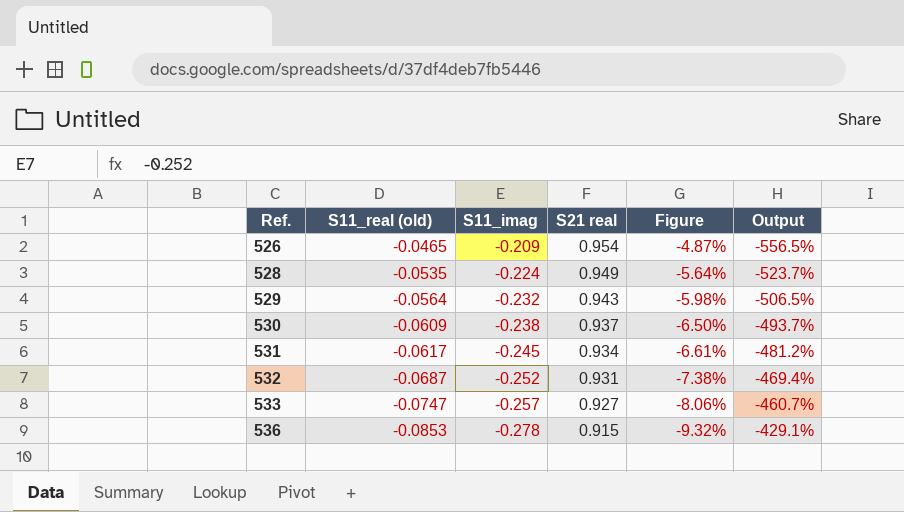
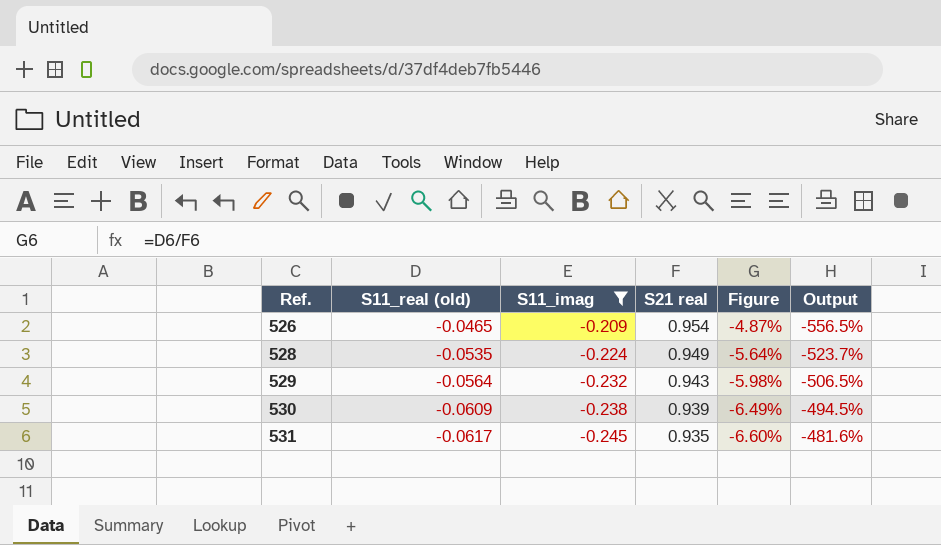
filter: none -> S11_imag >= -0.245
530 | S21 real: 0.937 -> 0.939
530 | Figure: -6.50% -> -6.49%
530 | Output: -493.7% -> -494.5%
531 | S21 real: 0.934 -> 0.935
531 | Figure: -6.61% -> -6.60%
531 | Output: -481.2% -> -481.6%

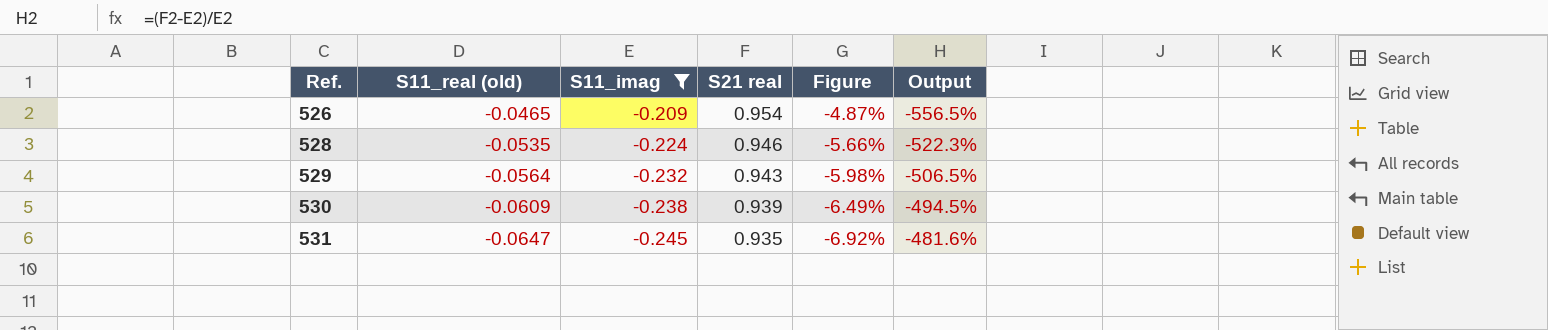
528 | S21 real: 0.949 -> 0.946
528 | Figure: -5.64% -> -5.66%
528 | Output: -523.7% -> -522.3%
531 | S11_real (old): -0.0617 -> -0.0647
531 | Figure: -6.60% -> -6.92%

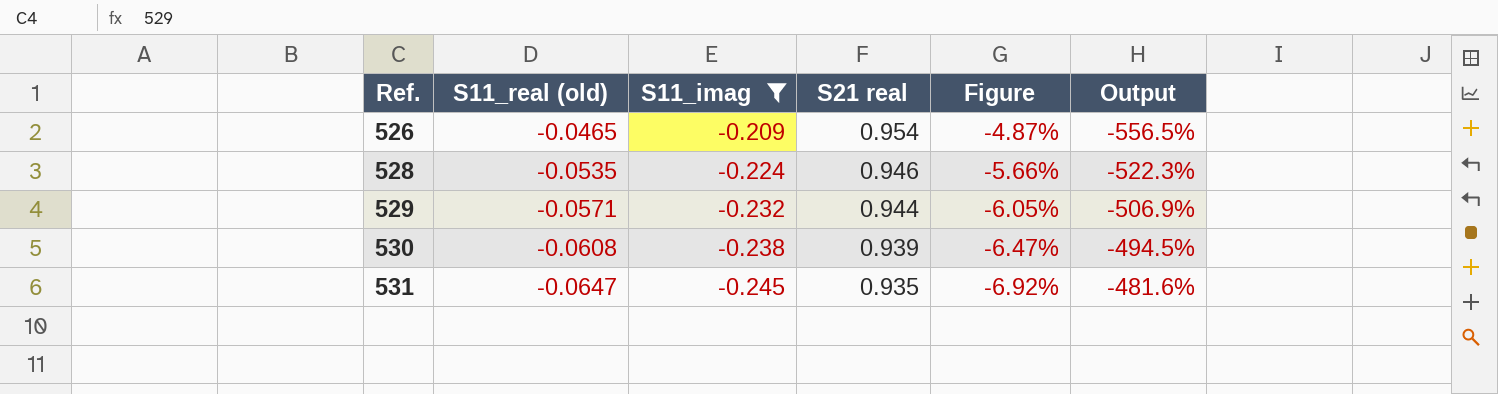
529 | S11_real (old): -0.0564 -> -0.0571
529 | S21 real: 0.943 -> 0.944
529 | Figure: -5.98% -> -6.05%
529 | Output: -506.5% -> -506.9%
530 | S11_real (old): -0.0609 -> -0.0608
530 | Figure: -6.49% -> -6.47%

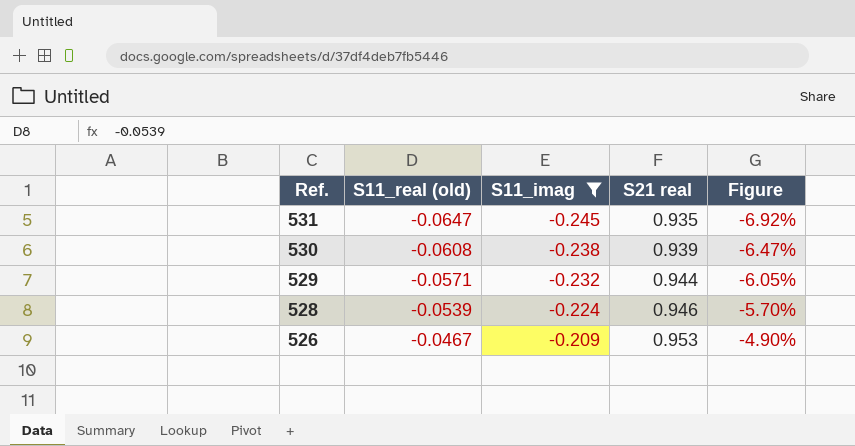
row order: Ref. ascending -> Ref. descending
column Output | formula: ([S21 real] - [S11_imag]) / [S11_imag] -> none
528 | S11_real (old): -0.0535 -> -0.0539
528 | Figure: -5.66% -> -5.70%
526 | S11_real (old): -0.0465 -> -0.0467
526 | S21 real: 0.954 -> 0.953
526 | Figure: -4.87% -> -4.90%

